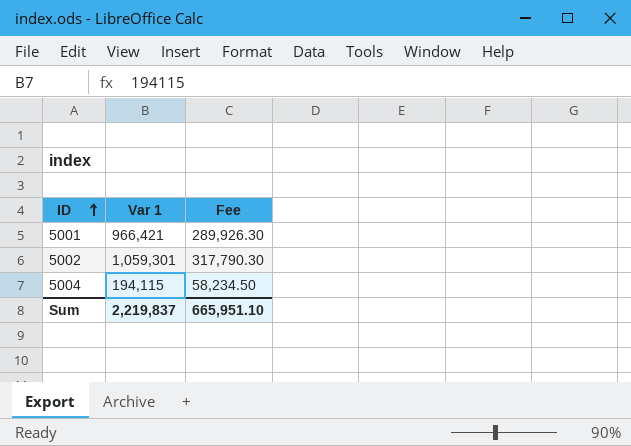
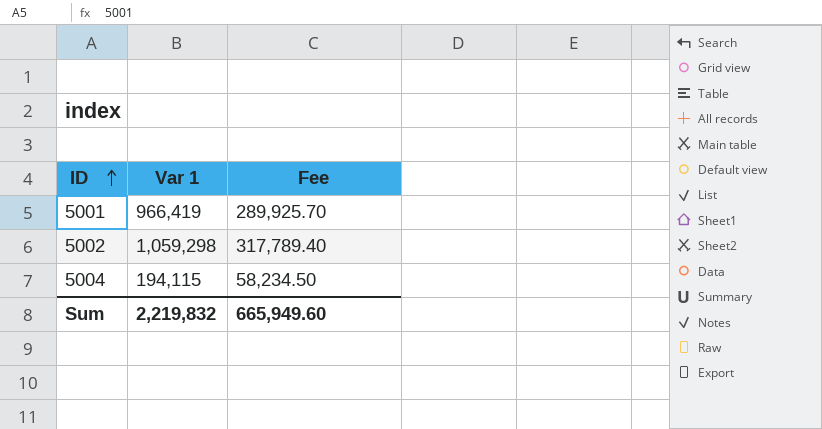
5001 | Var 1: 966,421 -> 966,419
5001 | Fee: 289,926.30 -> 289,925.70
5002 | Var 1: 1,059,301 -> 1,059,298
5002 | Fee: 317,790.30 -> 317,789.40
Sum | Var 1: 2,219,837 -> 2,219,832
Sum | Fee: 665,951.10 -> 665,949.60

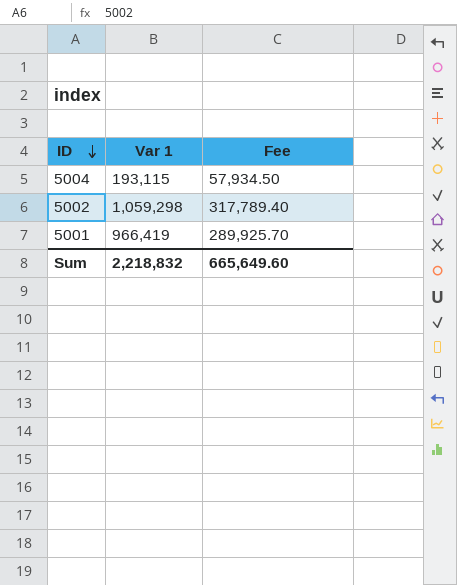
row order: ID ascending -> ID descending
5004 | Var 1: 194,115 -> 193,115
5004 | Fee: 58,234.50 -> 57,934.50
Sum | Var 1: 2,219,832 -> 2,218,832
Sum | Fee: 665,949.60 -> 665,649.60

